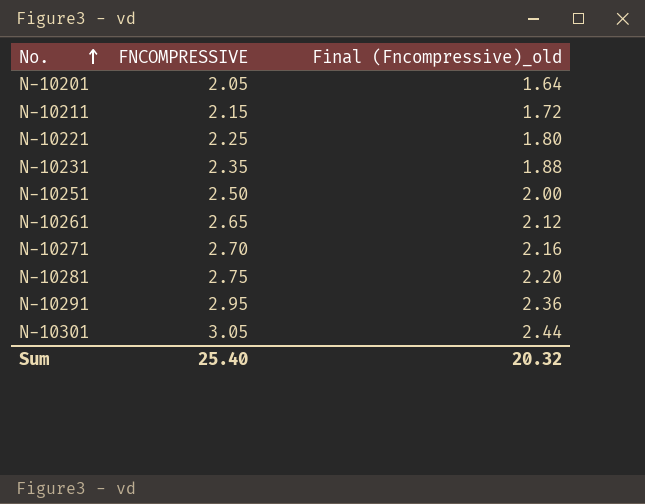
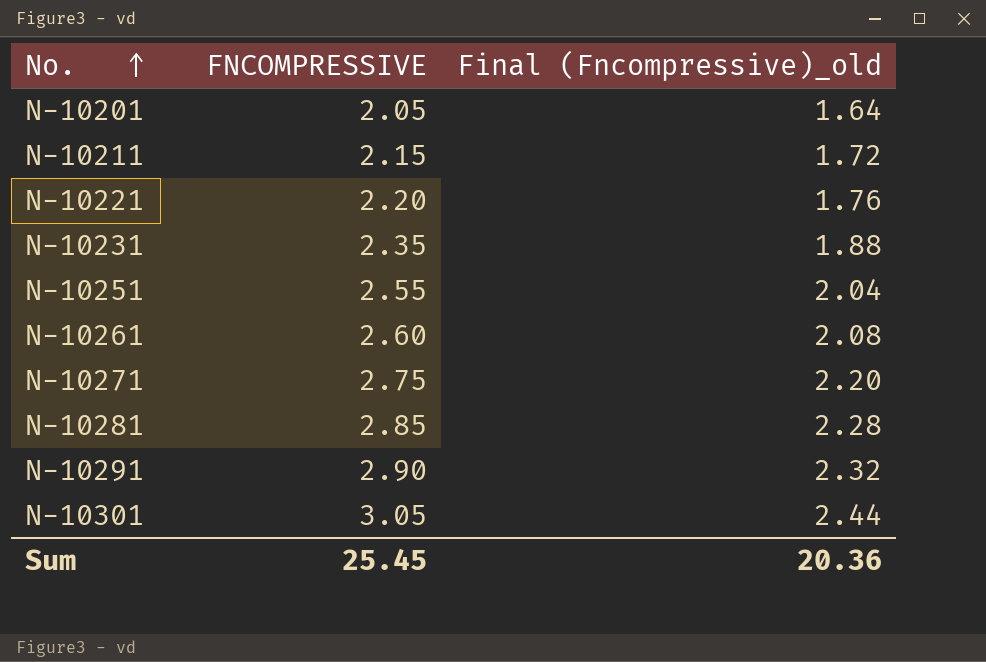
N-10221 | FNCOMPRESSIVE: 2.25 -> 2.20
N-10221 | Final (Fncompressive)_old: 1.80 -> 1.76
N-10251 | FNCOMPRESSIVE: 2.50 -> 2.55
N-10251 | Final (Fncompressive)_old: 2.00 -> 2.04
N-10261 | FNCOMPRESSIVE: 2.65 -> 2.60
N-10261 | Final (Fncompressive)_old: 2.12 -> 2.08
N-10271 | FNCOMPRESSIVE: 2.70 -> 2.75
N-10271 | Final (Fncompressive)_old: 2.16 -> 2.20
N-10281 | FNCOMPRESSIVE: 2.75 -> 2.85
N-10281 | Final (Fncompressive)_old: 2.20 -> 2.28
N-10291 | FNCOMPRESSIVE: 2.95 -> 2.90
N-10291 | Final (Fncompressive)_old: 2.36 -> 2.32
Sum | FNCOMPRESSIVE: 25.40 -> 25.45
Sum | Final (Fncompressive)_old: 20.32 -> 20.36

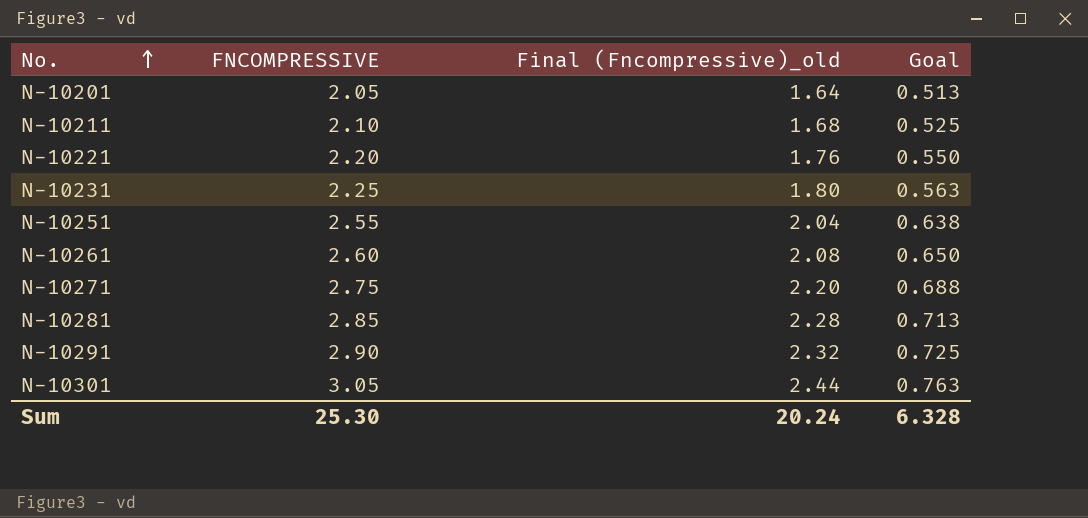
column Goal | formula: none -> [FNCOMPRESSIVE] * 0.25
N-10211 | FNCOMPRESSIVE: 2.15 -> 2.10
N-10211 | Final (Fncompressive)_old: 1.72 -> 1.68
N-10231 | FNCOMPRESSIVE: 2.35 -> 2.25
N-10231 | Final (Fncompressive)_old: 1.88 -> 1.80
Sum | FNCOMPRESSIVE: 25.45 -> 25.30
Sum | Final (Fncompressive)_old: 20.36 -> 20.24

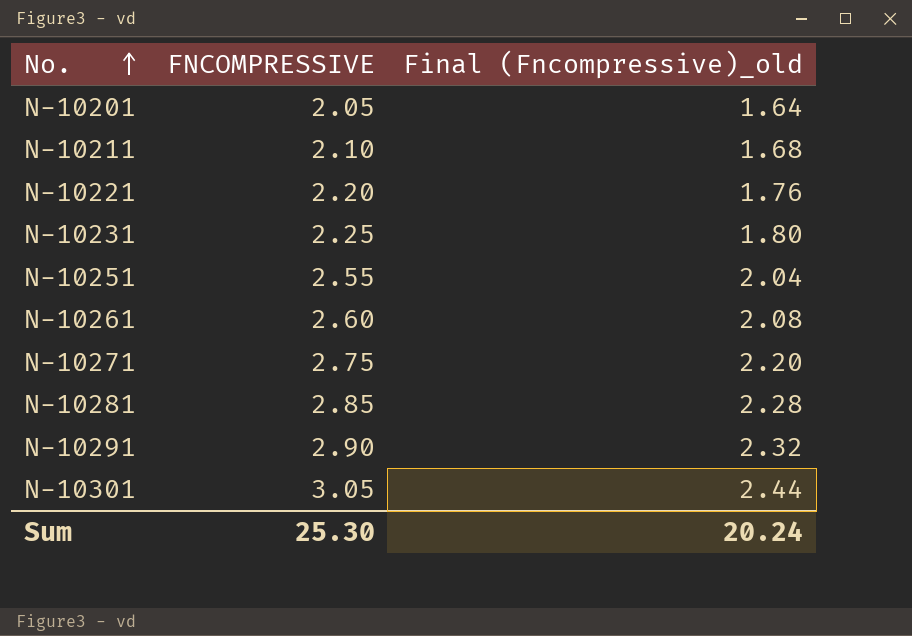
column Goal | formula: [FNCOMPRESSIVE] * 0.25 -> none

